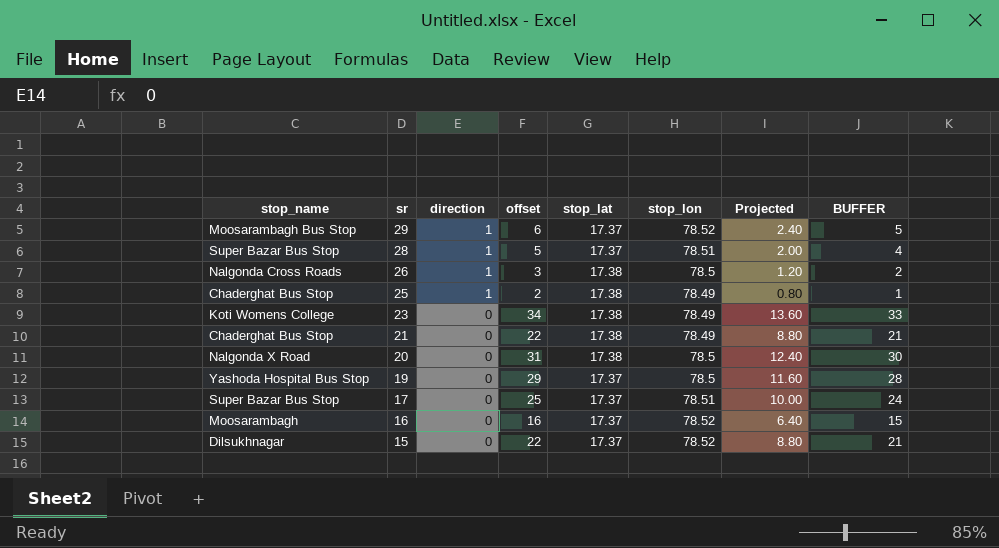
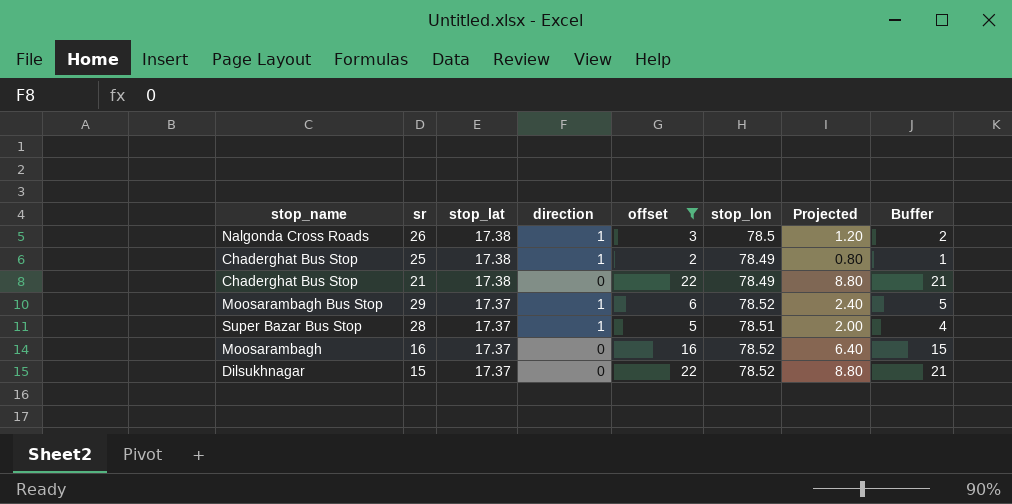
filter: none -> offset <= 22
row order: sr descending -> stop_lat descending
column stop_lat | position: 5 -> 3
column name: BUFFER -> Buffer

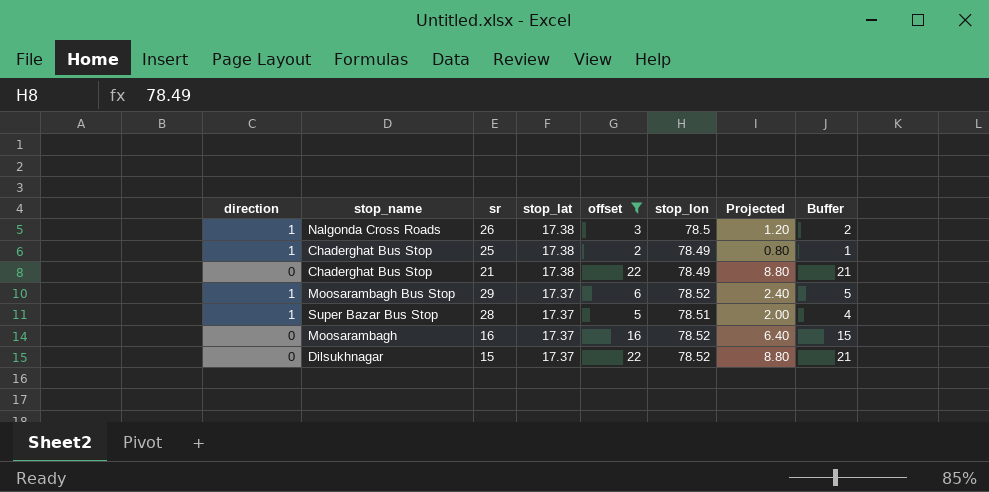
column direction | position: 4 -> 1

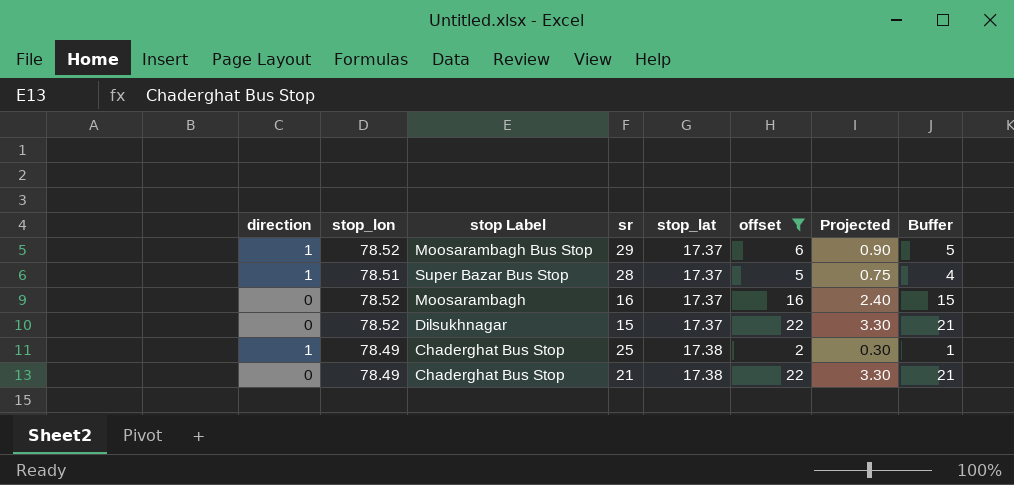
row order: stop_lat descending -> stop_lat ascending
column stop_lon | position: 6 -> 2
column name: stop_name -> stop Label
column Projected | formula: [offset] * 0.4 -> [offset] * 0.15
row 26: 1 | Nalgonda Cross Roads | 17.38 | 3 | 78.5 | 1.20 | 2 -> none

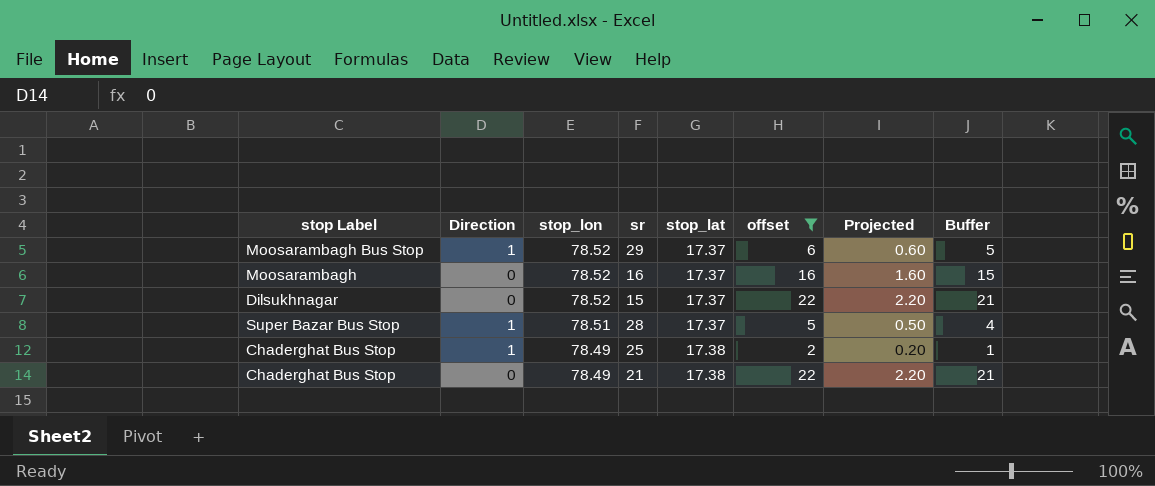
row order: stop_lat ascending -> stop_lon descending
column stop Label | position: 3 -> 1
column name: direction -> Direction
column Projected | formula: [offset] * 0.15 -> [offset] * 0.1

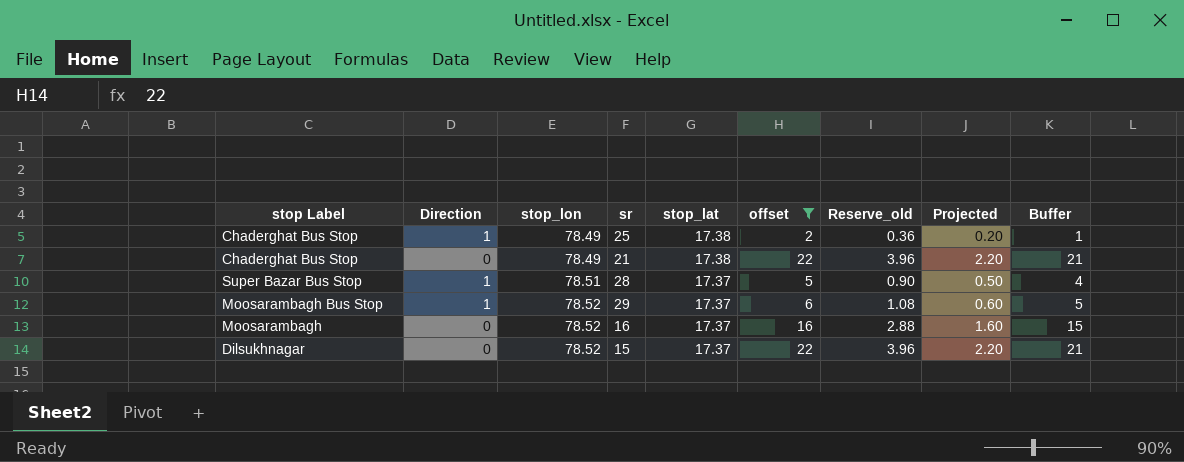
row order: stop_lon descending -> stop_lon ascending
column Reserve_old | formula: none -> [offset] * 0.18

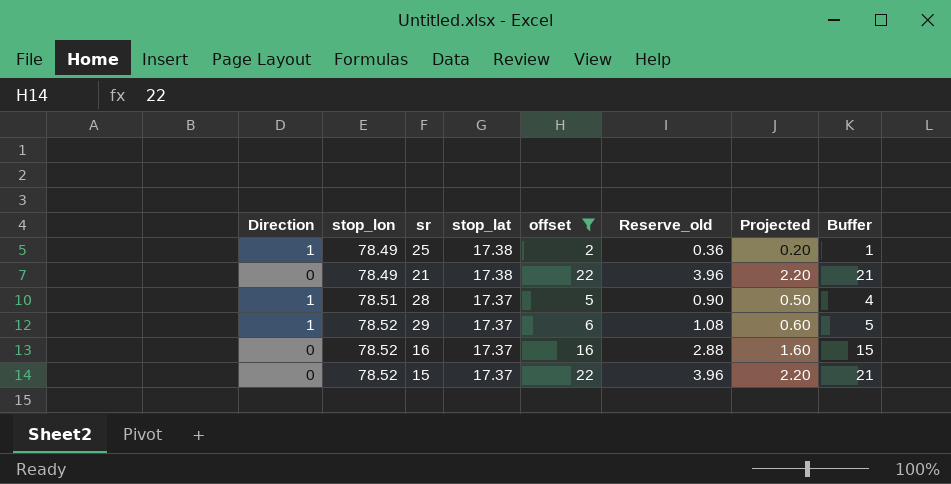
column stop Label | position: 1 -> none

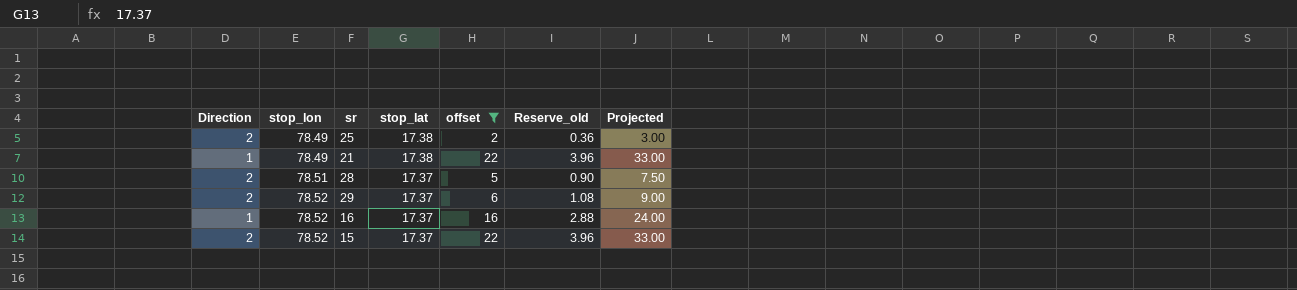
column Buffer | formula: [offset] - 1 -> none
column Projected | formula: [offset] * 0.1 -> [offset] * 1.5
25 | Direction: 1 -> 2
21 | Direction: 0 -> 1
28 | Direction: 1 -> 2
29 | Direction: 1 -> 2
16 | Direction: 0 -> 1
15 | Direction: 0 -> 2

